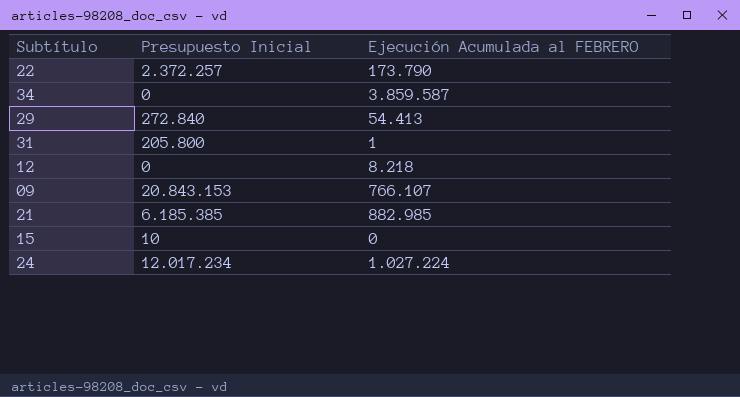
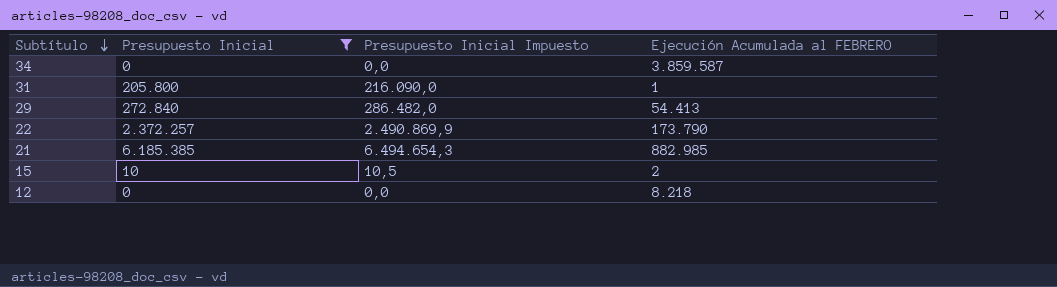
filter: none -> Presupuesto Inicial <= 6.185.385
row order: none -> Subtítulo descending
column Presupuesto Inicial Impuesto | formula: none -> [Presupuesto Inicial] * 1,05
15 | Ejecución Acumulada al FEBRERO: 0 -> 2

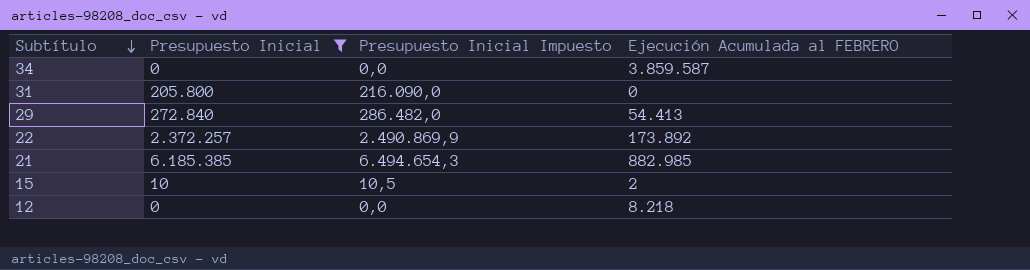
31 | Ejecución Acumulada al FEBRERO: 1 -> 0
22 | Ejecución Acumulada al FEBRERO: 173.790 -> 173.892

